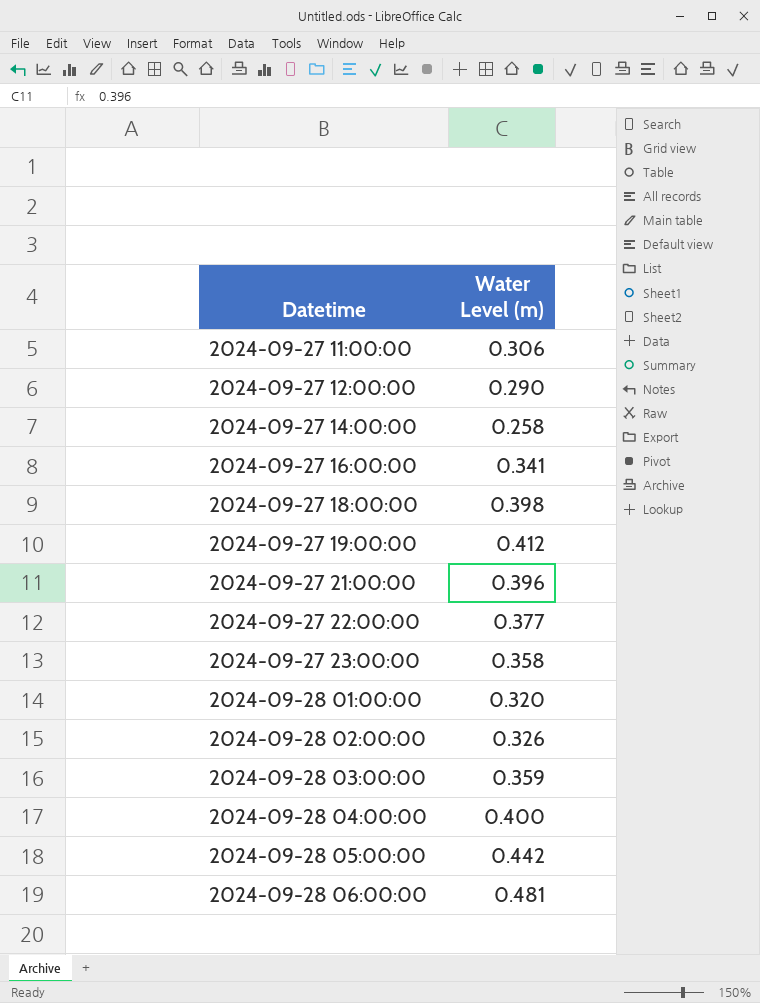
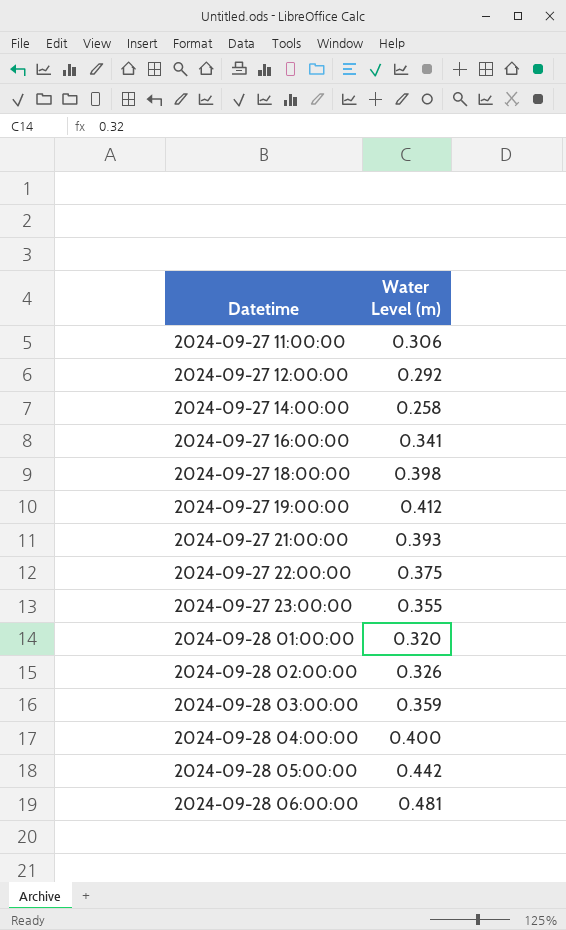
2024-09-27 12:00:00 | Water Level (m): 0.290 -> 0.292
2024-09-27 21:00:00 | Water Level (m): 0.396 -> 0.393
2024-09-27 22:00:00 | Water Level (m): 0.377 -> 0.375
2024-09-27 23:00:00 | Water Level (m): 0.358 -> 0.355

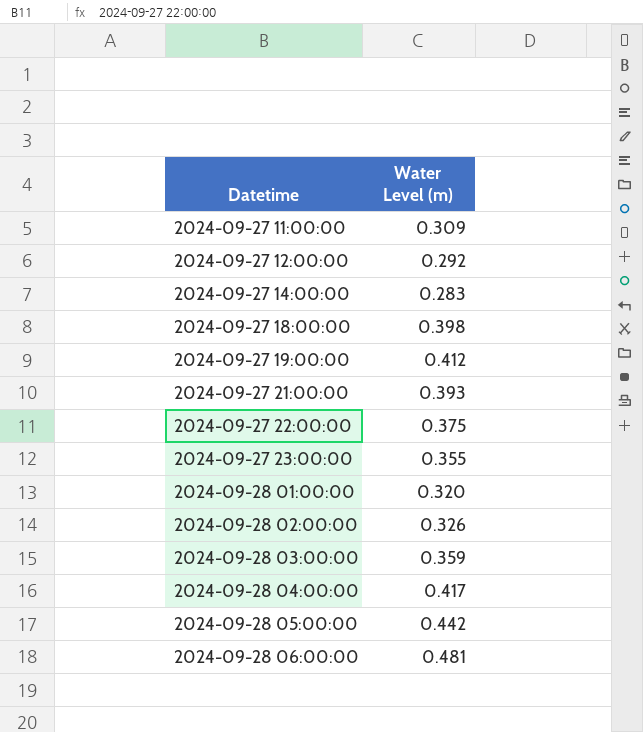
row 2024-09-27 16:00:00: 0.341 -> none
2024-09-27 11:00:00 | Water Level (m): 0.306 -> 0.309
2024-09-27 14:00:00 | Water Level (m): 0.258 -> 0.283
2024-09-28 04:00:00 | Water Level (m): 0.400 -> 0.417

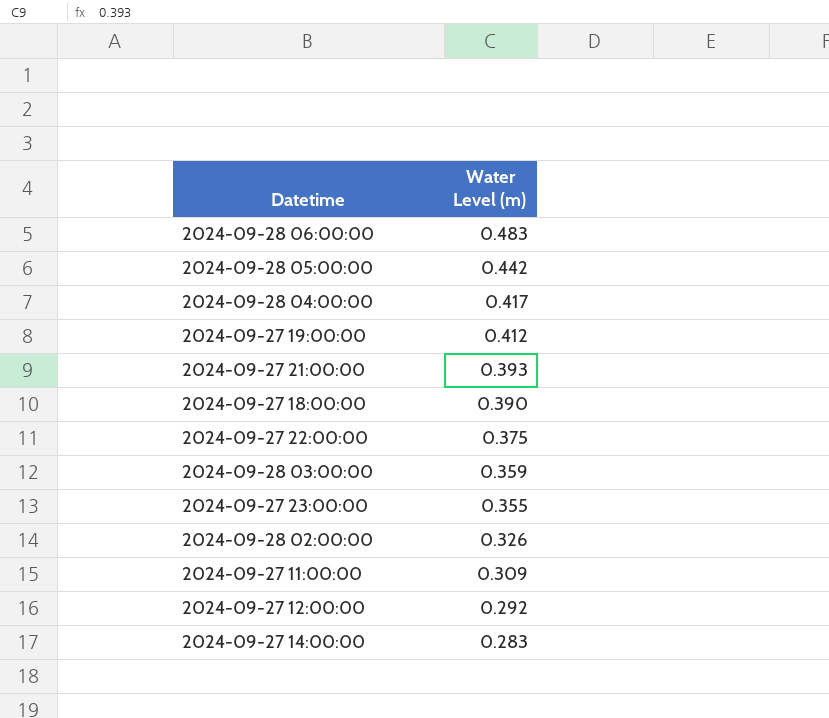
row order: Datetime ascending -> Water Level (m) descending
row 2024-09-28 01:00:00: 0.320 -> none
2024-09-28 06:00:00 | Water Level (m): 0.481 -> 0.483
2024-09-27 18:00:00 | Water Level (m): 0.398 -> 0.390

